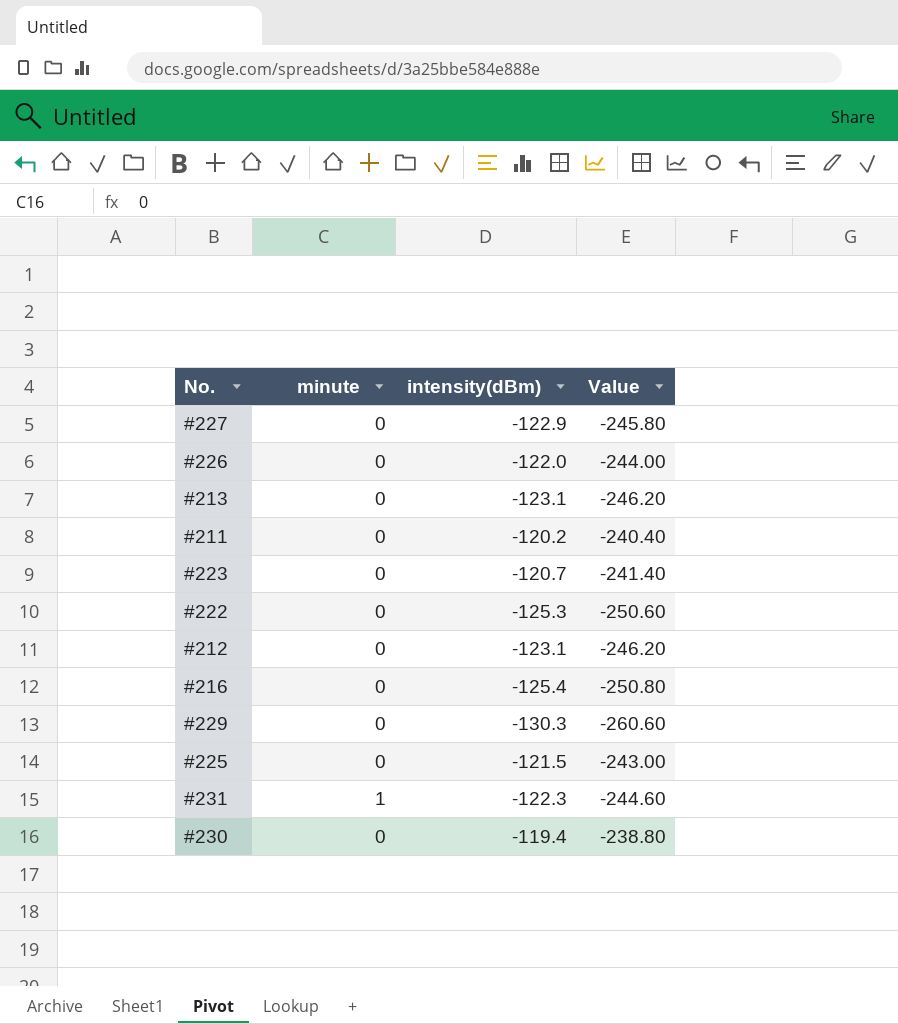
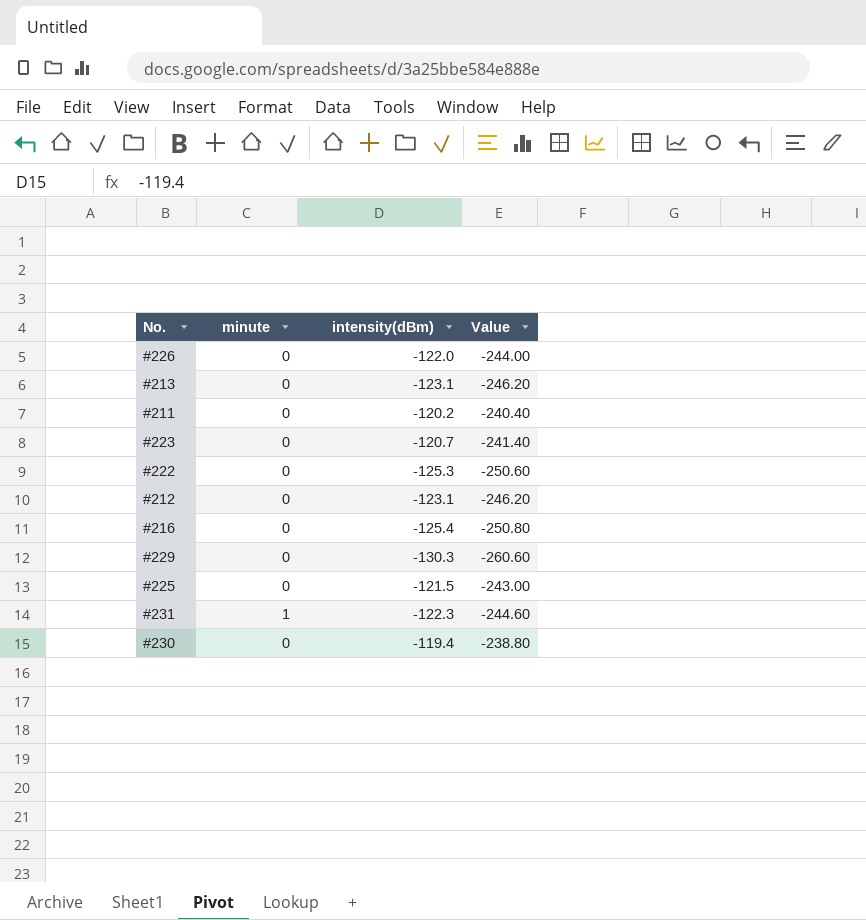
row #227: 0 | -122.9 | -245.80 -> none

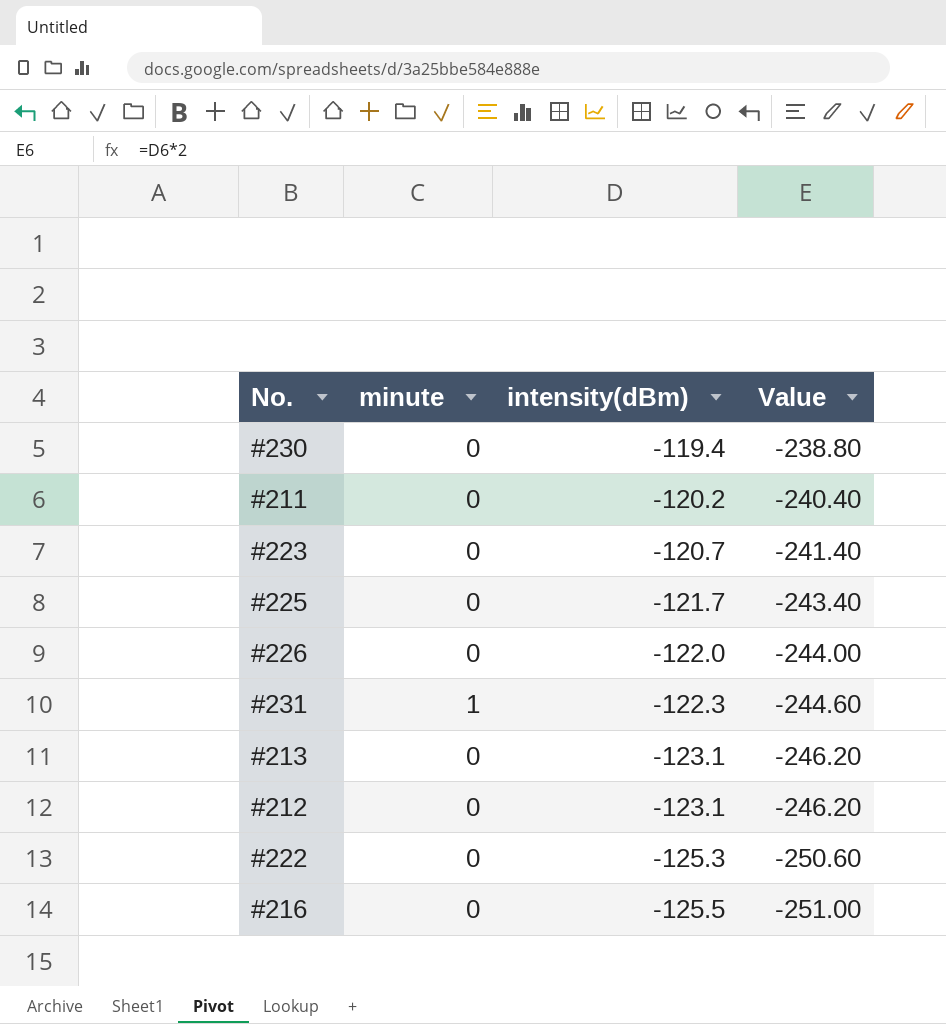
row order: none -> intensity(dBm) descending
row #229: 0 | -130.3 | -260.60 -> none
#225 | intensity(dBm): -121.5 -> -121.7
#225 | Value: -243.00 -> -243.40
#216 | intensity(dBm): -125.4 -> -125.5
#216 | Value: -250.80 -> -251.00

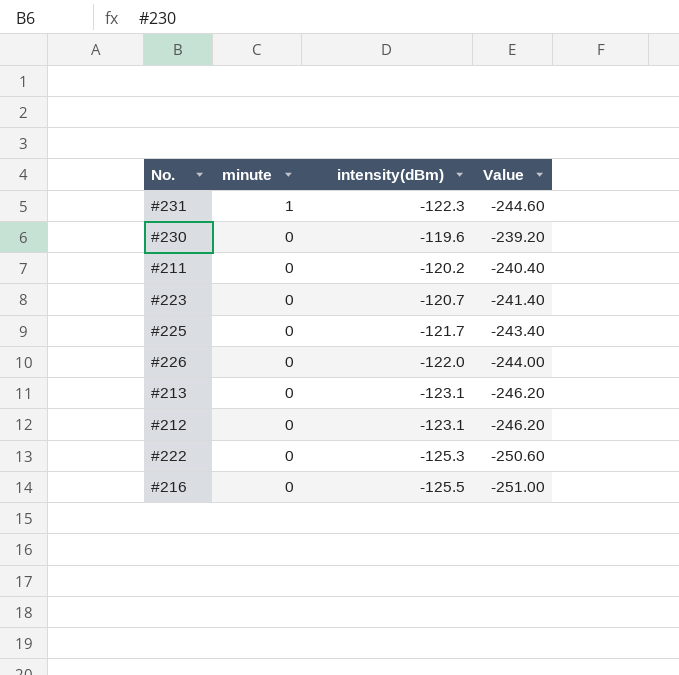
row order: intensity(dBm) descending -> minute descending
#230 | intensity(dBm): -119.4 -> -119.6
#230 | Value: -238.80 -> -239.20

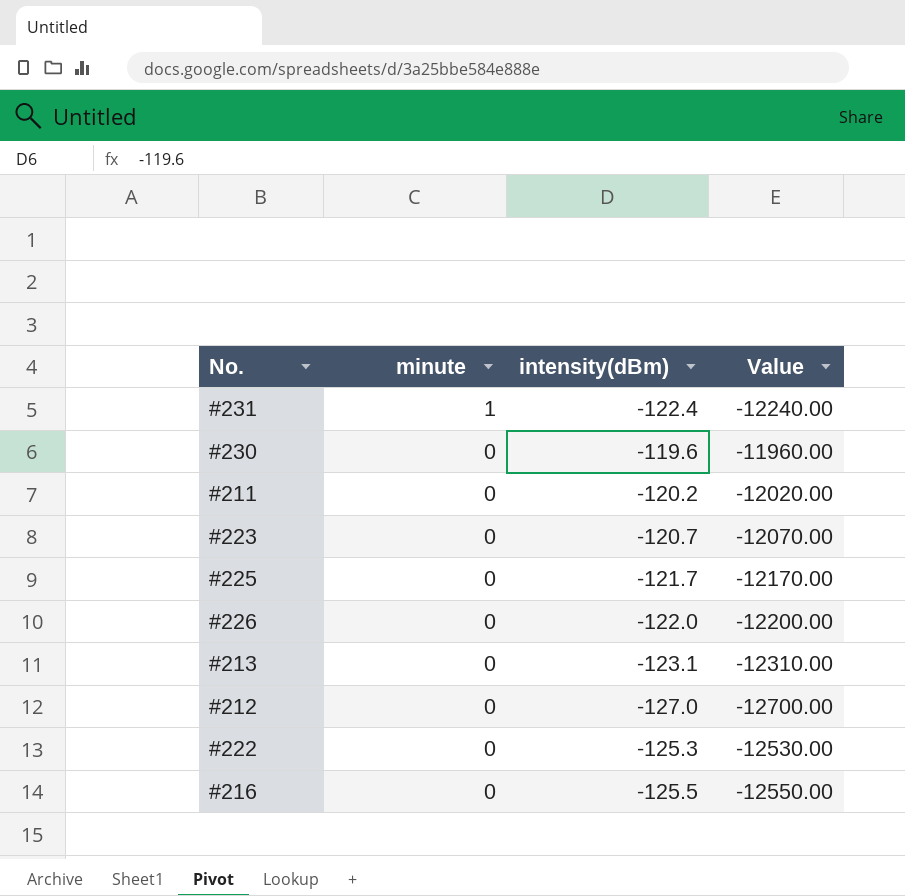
column Value | formula: [intensity(dBm)] * 2 -> [intensity(dBm)] * 100
#231 | intensity(dBm): -122.3 -> -122.4
#212 | intensity(dBm): -123.1 -> -127.0

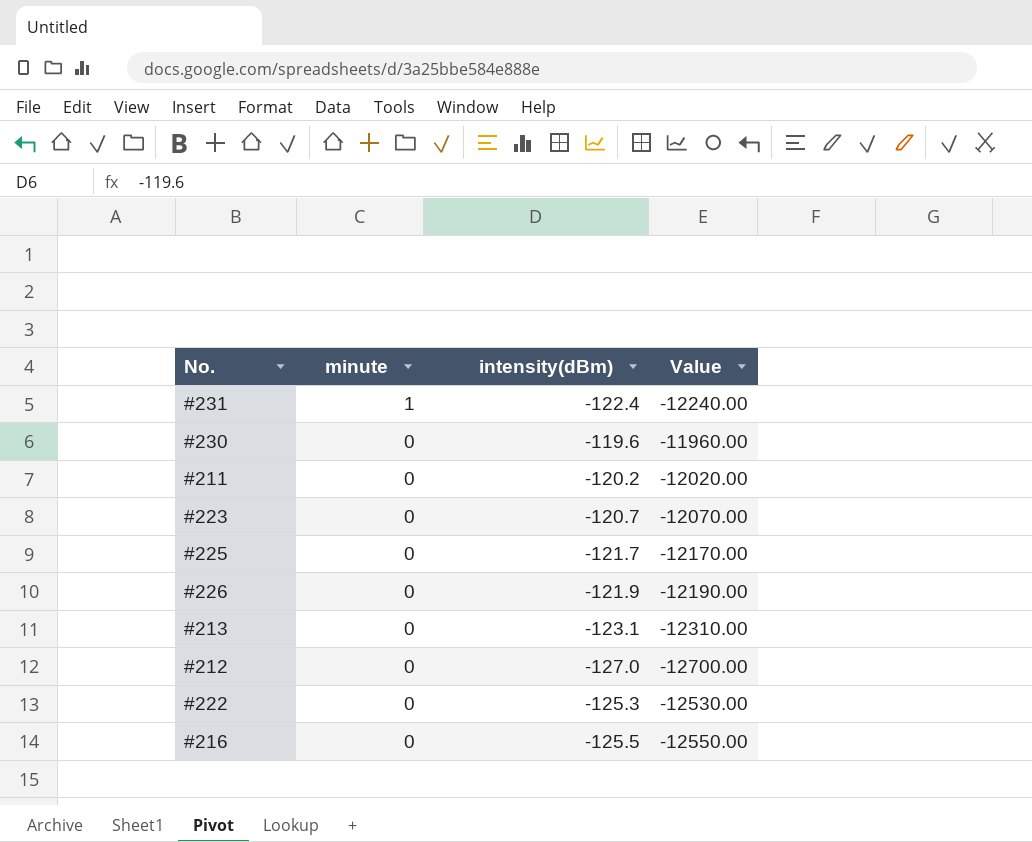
#226 | intensity(dBm): -122.0 -> -121.9
#226 | Value: -12200.00 -> -12190.00

